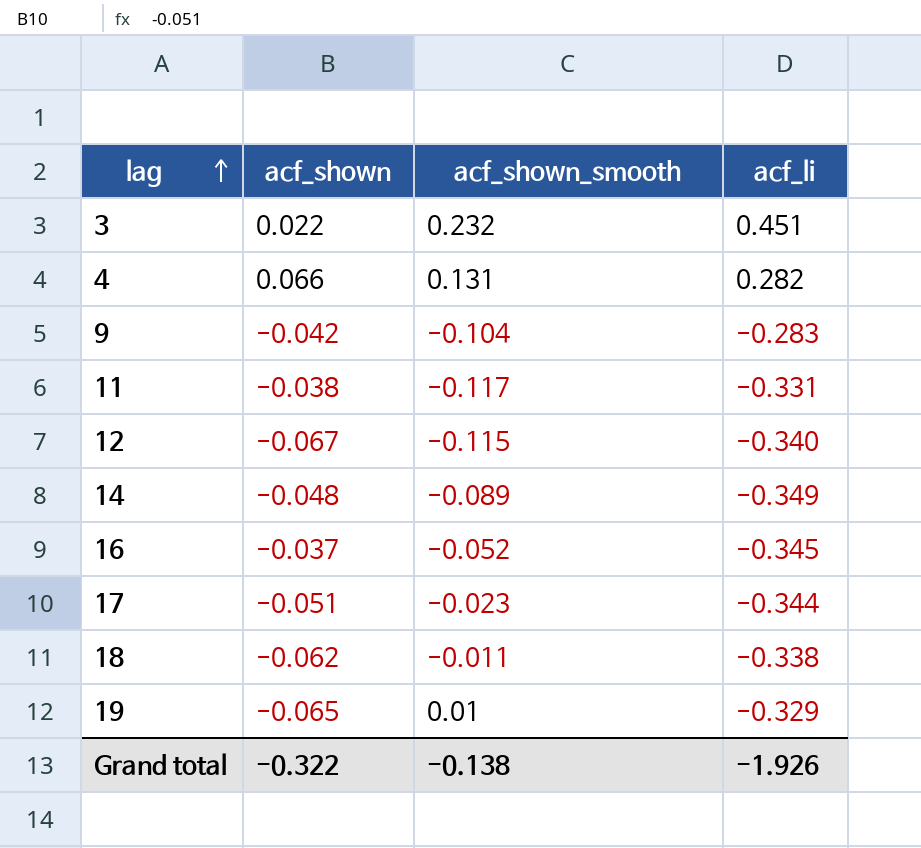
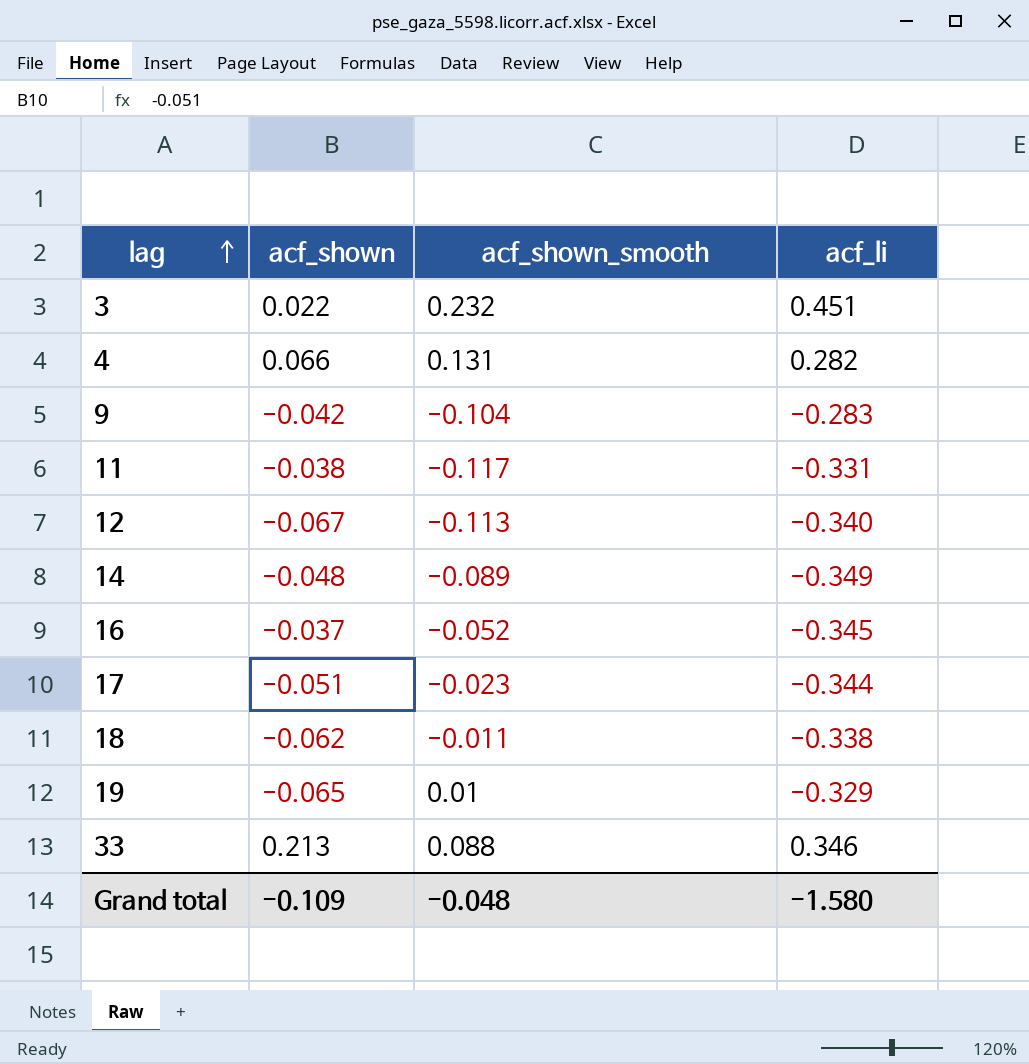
12 | acf_shown_smooth: -0.115 -> -0.113
row 33: none -> 0.213 | 0.088 | 0.346
Grand total | acf_shown: -0.322 -> -0.109
Grand total | acf_shown_smooth: -0.138 -> -0.048
Grand total | acf_li: -1.926 -> -1.580

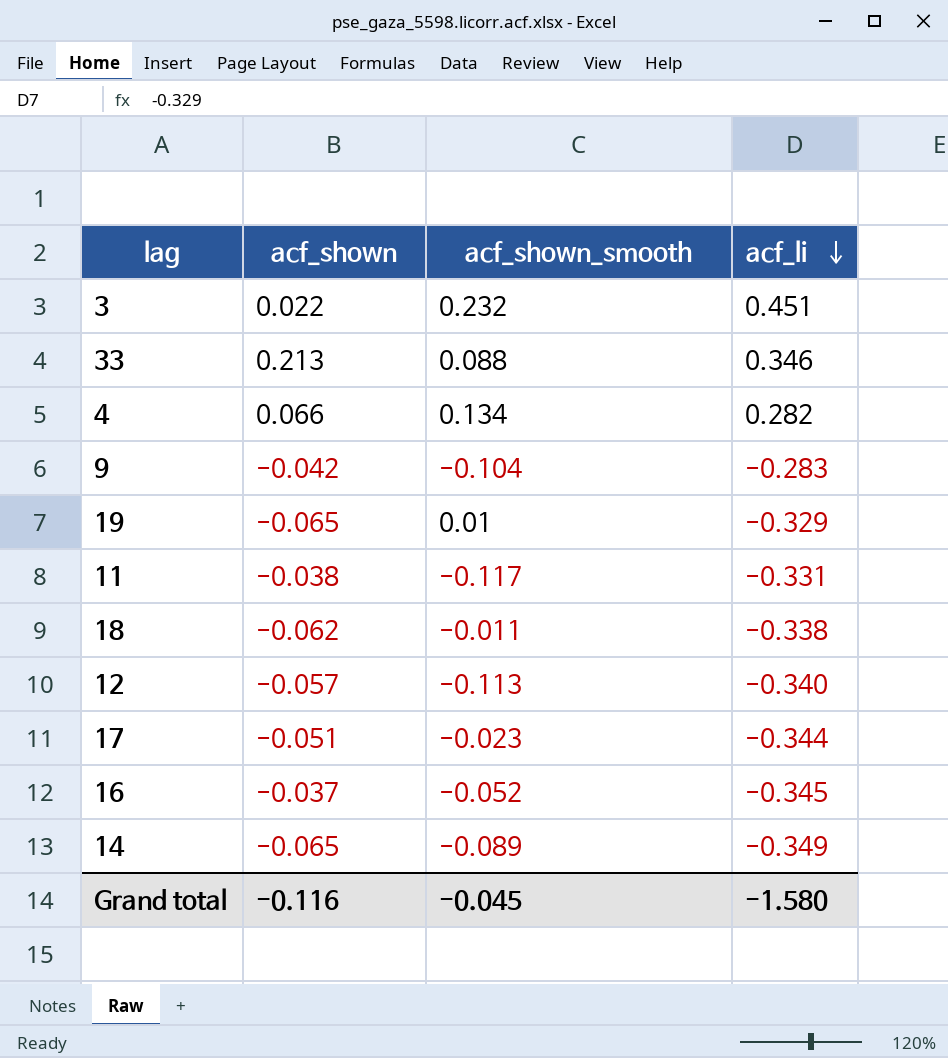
row order: lag ascending -> acf_li descending
4 | acf_shown_smooth: 0.131 -> 0.134
12 | acf_shown: -0.067 -> -0.057
14 | acf_shown: -0.048 -> -0.065
Grand total | acf_shown: -0.109 -> -0.116
Grand total | acf_shown_smooth: -0.048 -> -0.045

